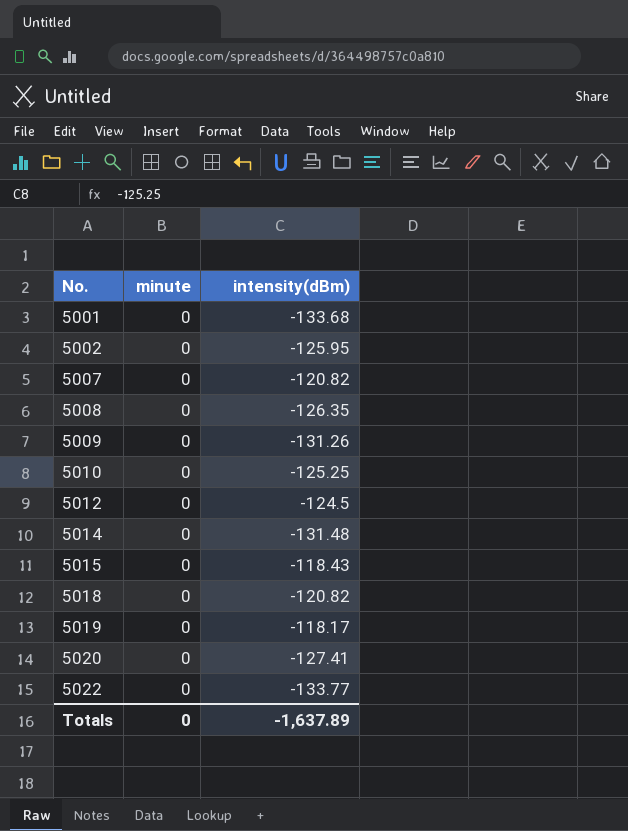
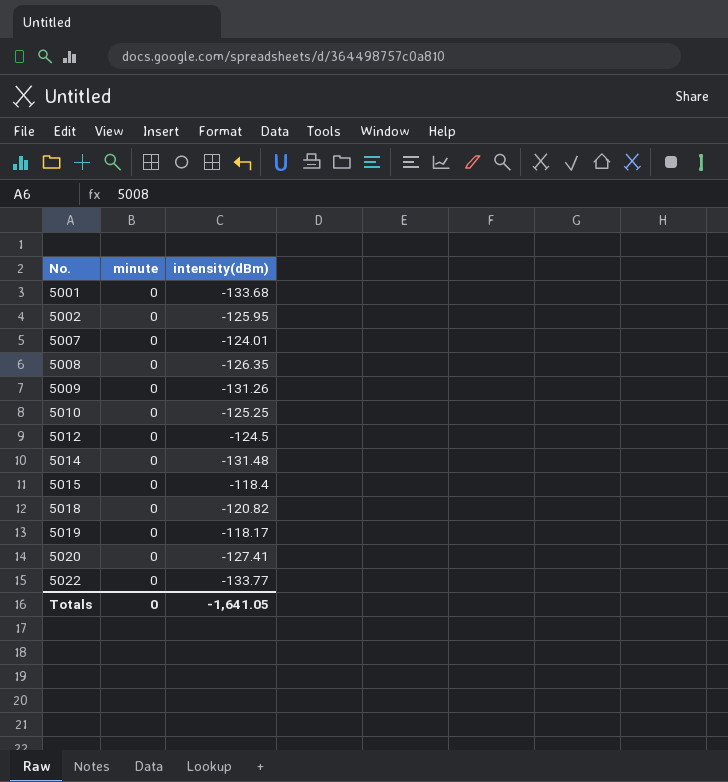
5007 | intensity(dBm): -120.82 -> -124.01
5015 | intensity(dBm): -118.43 -> -118.4
Totals | intensity(dBm): -1,637.89 -> -1,641.05

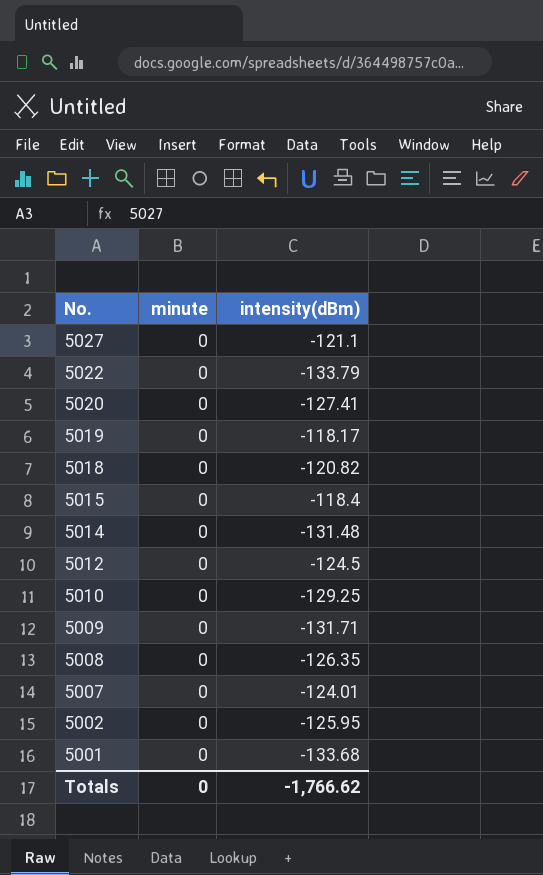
row order: No. ascending -> No. descending
row 5027: none -> 0 | -121.1
5022 | intensity(dBm): -133.77 -> -133.79
5010 | intensity(dBm): -125.25 -> -129.25
5009 | intensity(dBm): -131.26 -> -131.71
Totals | intensity(dBm): -1,641.05 -> -1,766.62

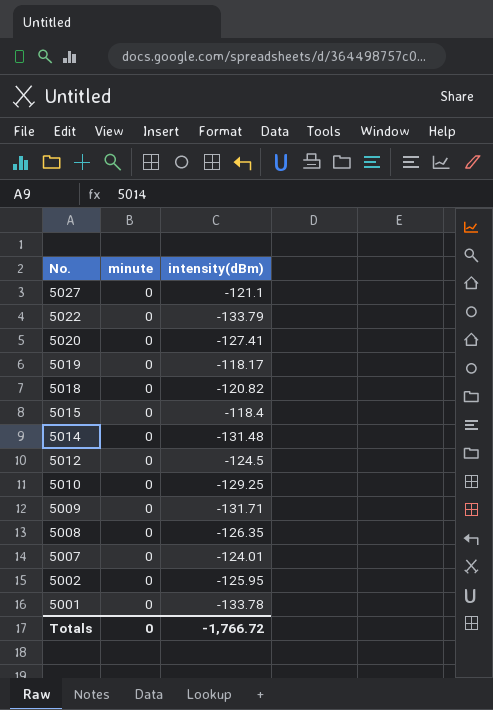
5001 | intensity(dBm): -133.68 -> -133.78
Totals | intensity(dBm): -1,766.62 -> -1,766.72

